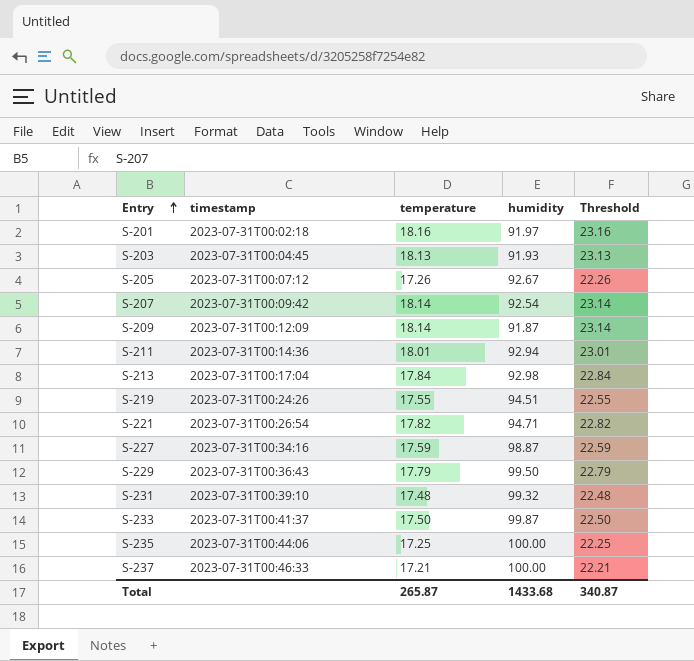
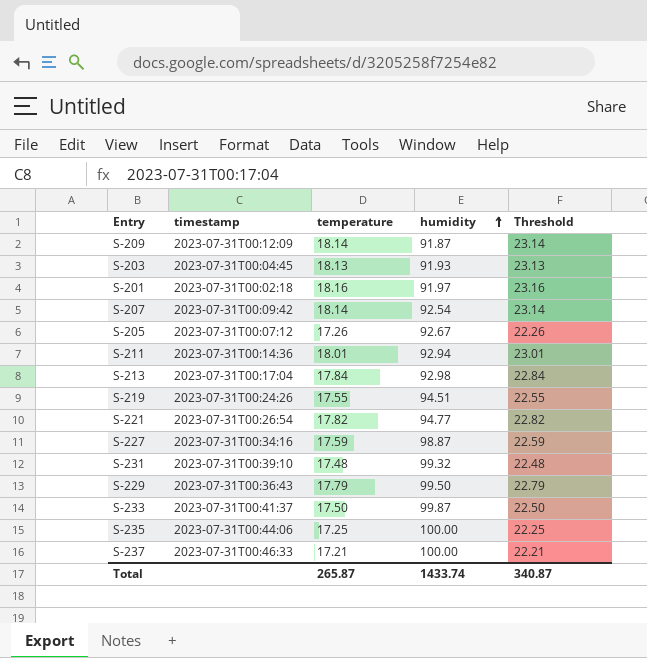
row order: Entry ascending -> humidity ascending
S-221 | humidity: 94.71 -> 94.77
Total | humidity: 1433.68 -> 1433.74

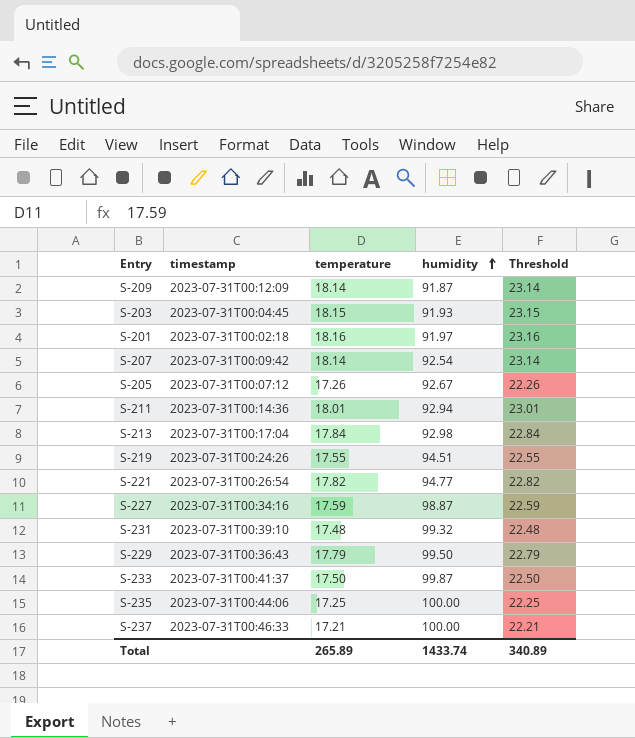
S-203 | temperature: 18.13 -> 18.15
S-203 | Threshold: 23.13 -> 23.15
Total | temperature: 265.87 -> 265.89
Total | Threshold: 340.87 -> 340.89

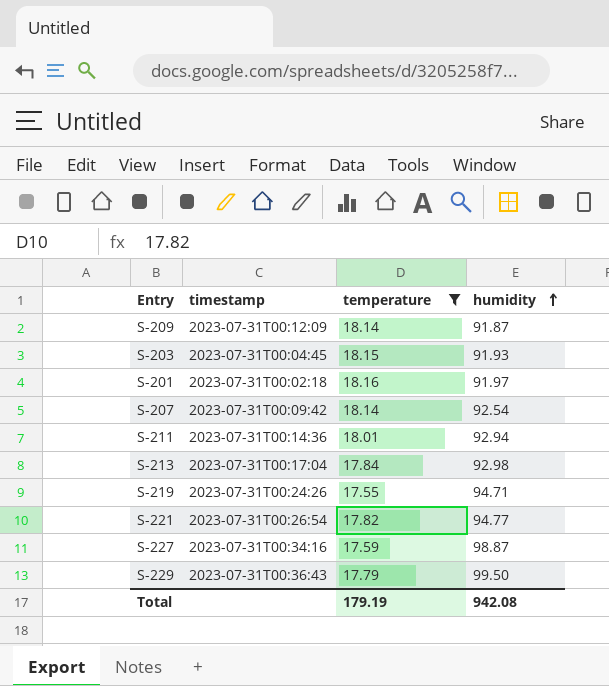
filter: none -> temperature >= 17.55
column Threshold | formula: [temperature] + 5 -> none
S-219 | humidity: 94.51 -> 94.71
Total | temperature: 265.89 -> 179.19
Total | humidity: 1433.74 -> 942.08

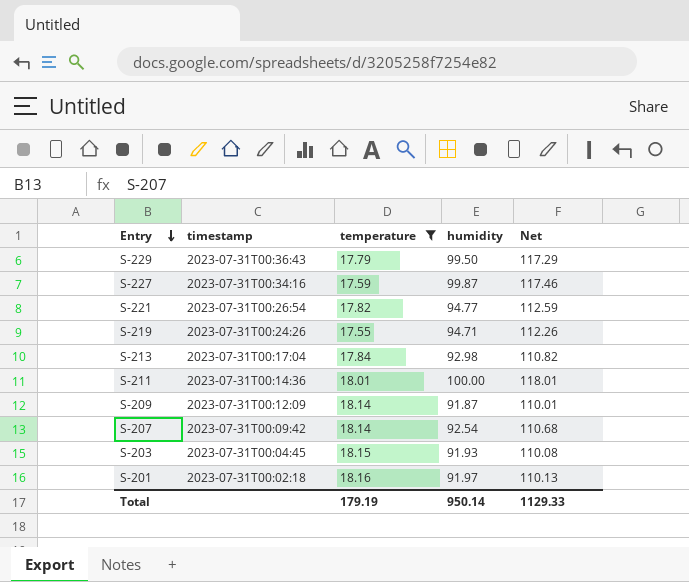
row order: humidity ascending -> Entry descending
column Net | formula: none -> [temperature] + [humidity]
S-227 | humidity: 98.87 -> 99.87
S-211 | humidity: 92.94 -> 100.00
Total | humidity: 942.08 -> 950.14

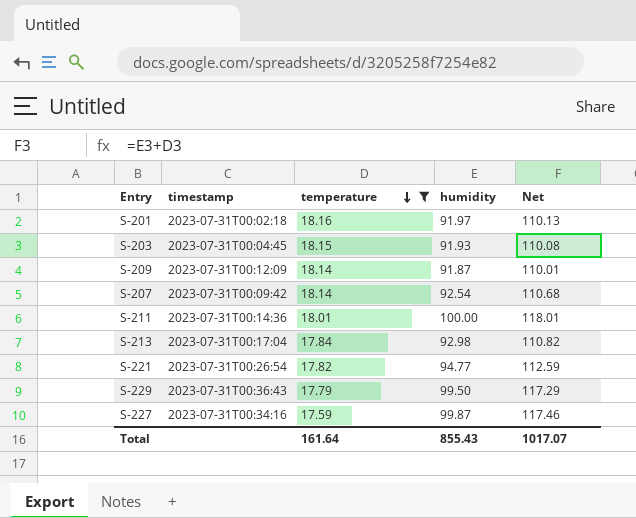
row order: Entry descending -> temperature descending
row S-219: 2023-07-31T00:24:26 | 17.55 | 94.71 | 112.26 -> none
Total | temperature: 179.19 -> 161.64
Total | humidity: 950.14 -> 855.43
Total | Net: 1129.33 -> 1017.07

